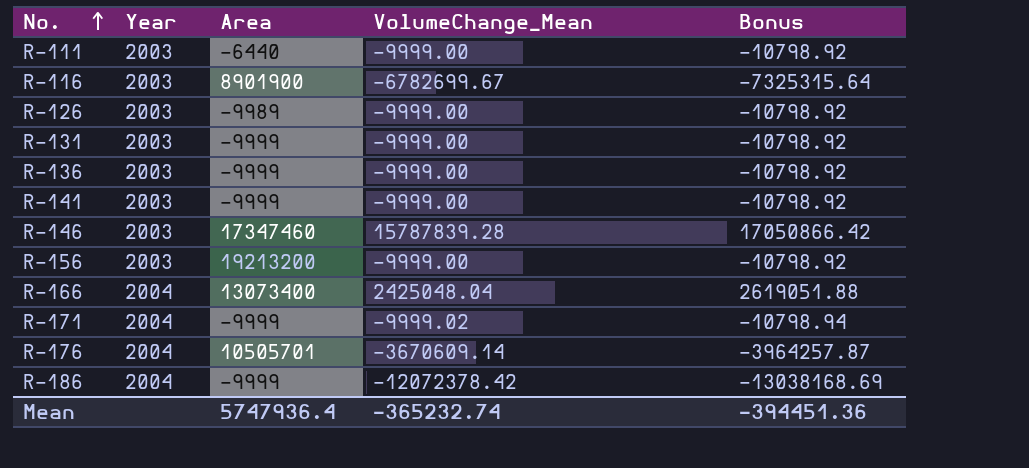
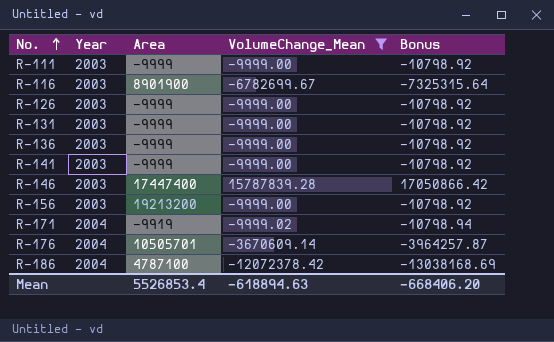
filter: none -> VolumeChange_Mean != 2425048.04
R-111 | Area: -6440 -> -9999
R-126 | Area: -9989 -> -9999
R-146 | Area: 17347460 -> 17447400
R-171 | Area: -9999 -> -9919
R-186 | Area: -9999 -> 4787100
Mean | Area: 5747936.4 -> 5526853.4
Mean | VolumeChange_Mean: -365232.74 -> -618894.63
Mean | Bonus: -394451.36 -> -668406.20

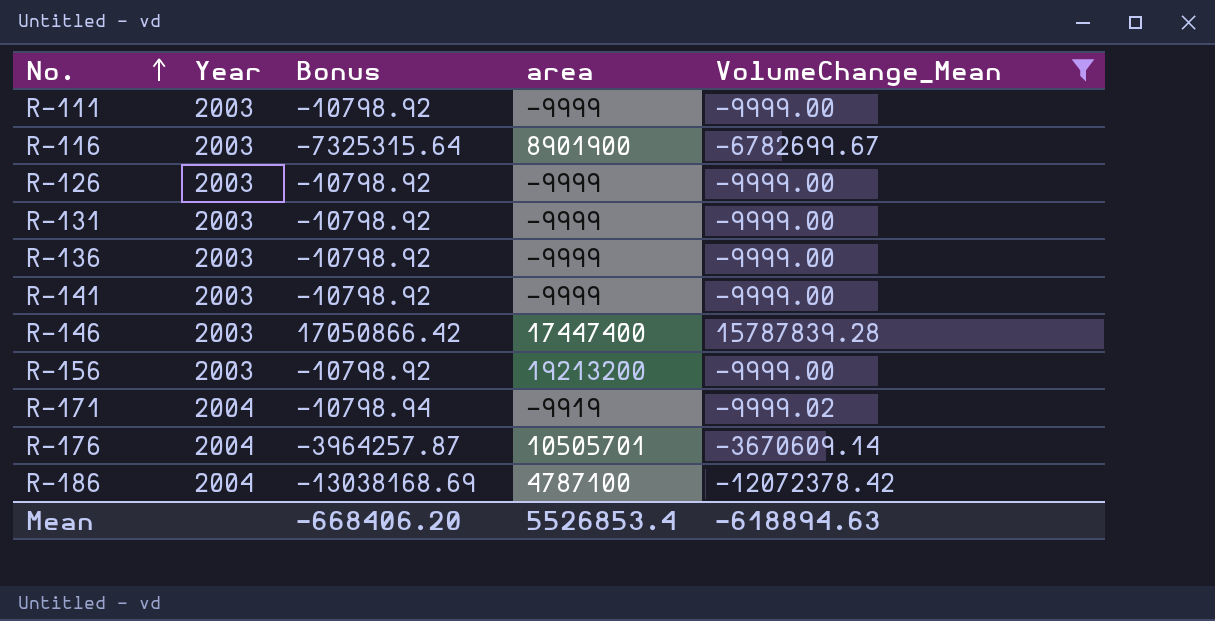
column Bonus | position: 5 -> 3
column name: Area -> area

